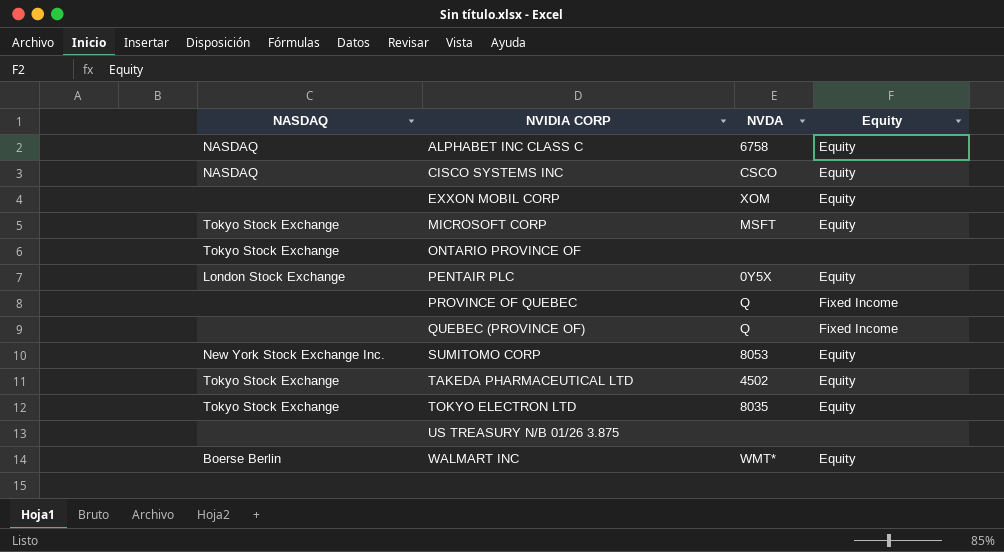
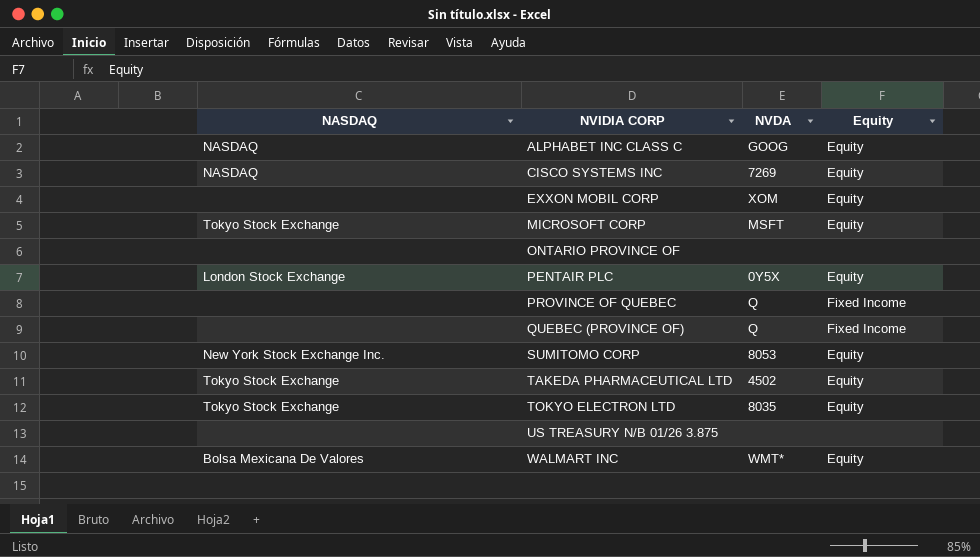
ALPHABET INC CLASS C | NVDA: 6758 -> GOOG
CISCO SYSTEMS INC | NVDA: CSCO -> 7269
ONTARIO PROVINCE OF | NASDAQ: Tokyo Stock Exchange -> none
WALMART INC | NASDAQ: Boerse Berlin -> Bolsa Mexicana De Valores

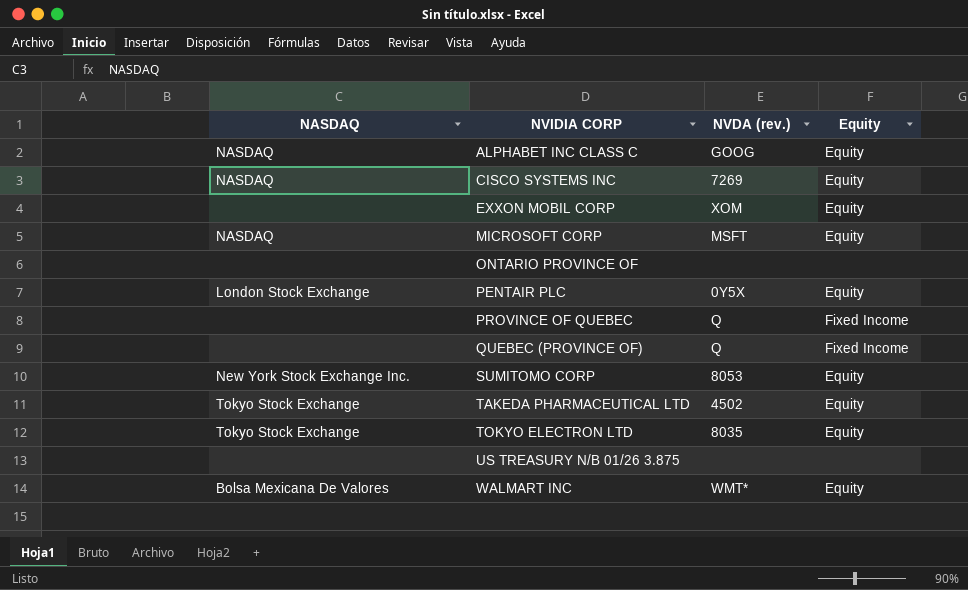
column name: NVDA -> NVDA (rev.)
MICROSOFT CORP | NASDAQ: Tokyo Stock Exchange -> NASDAQ

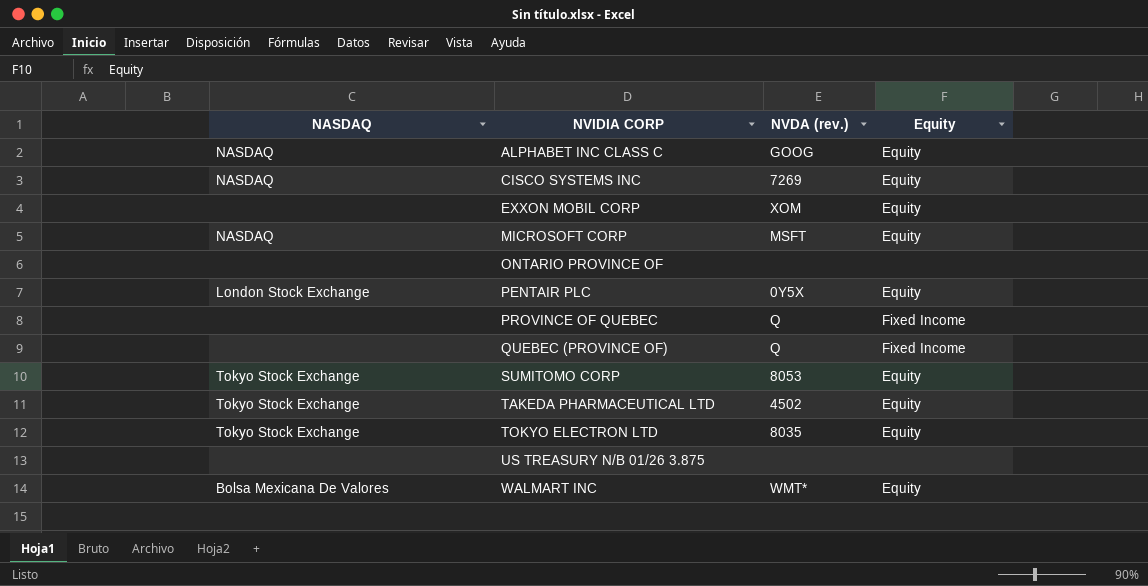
SUMITOMO CORP | NASDAQ: New York Stock Exchange Inc. -> Tokyo Stock Exchange

